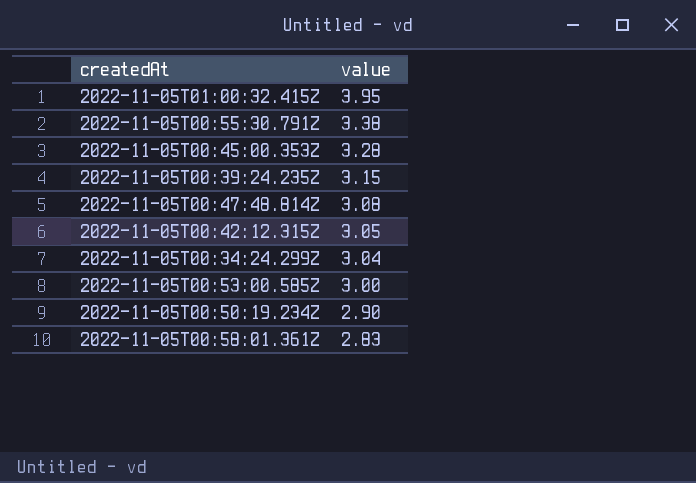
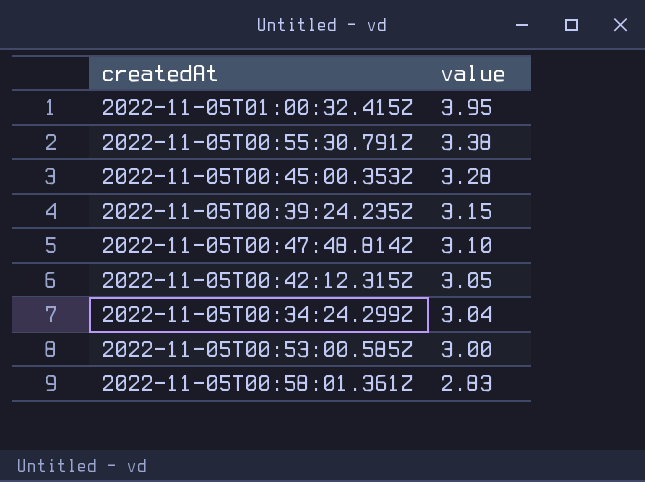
row 2022-11-05T00:50:19.234Z: 2.90 -> none
2022-11-05T00:47:48.814Z | value: 3.08 -> 3.10

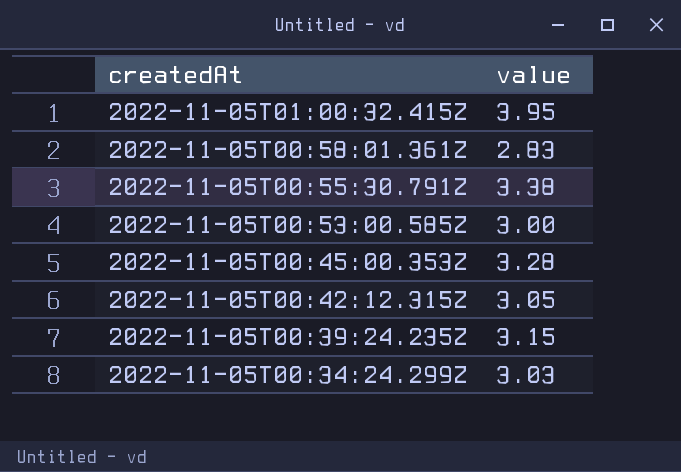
row order: value descending -> createdAt descending
row 2022-11-05T00:47:48.814Z: 3.10 -> none
2022-11-05T00:34:24.299Z | value: 3.04 -> 3.03

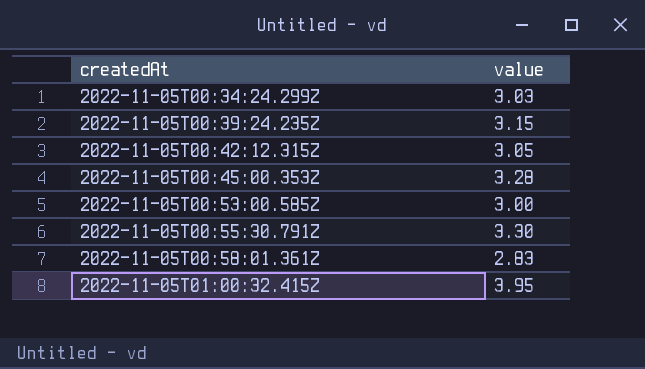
row order: createdAt descending -> createdAt ascending
2022-11-05T00:55:30.791Z | value: 3.38 -> 3.30

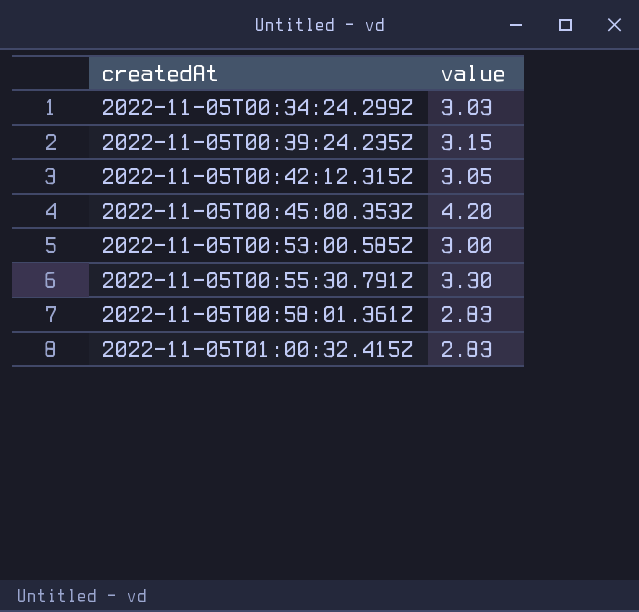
2022-11-05T00:45:00.353Z | value: 3.28 -> 4.20
2022-11-05T01:00:32.415Z | value: 3.95 -> 2.83

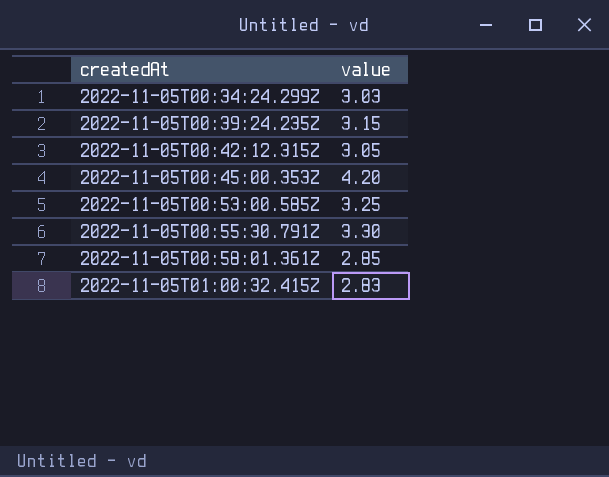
2022-11-05T00:53:00.585Z | value: 3.00 -> 3.25
2022-11-05T00:58:01.361Z | value: 2.83 -> 2.85

